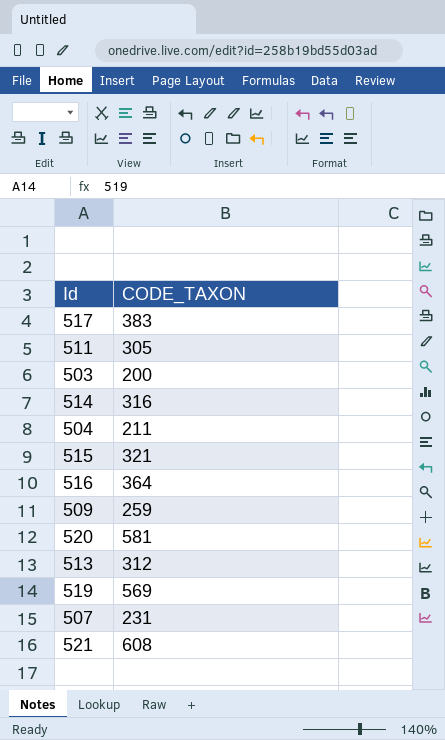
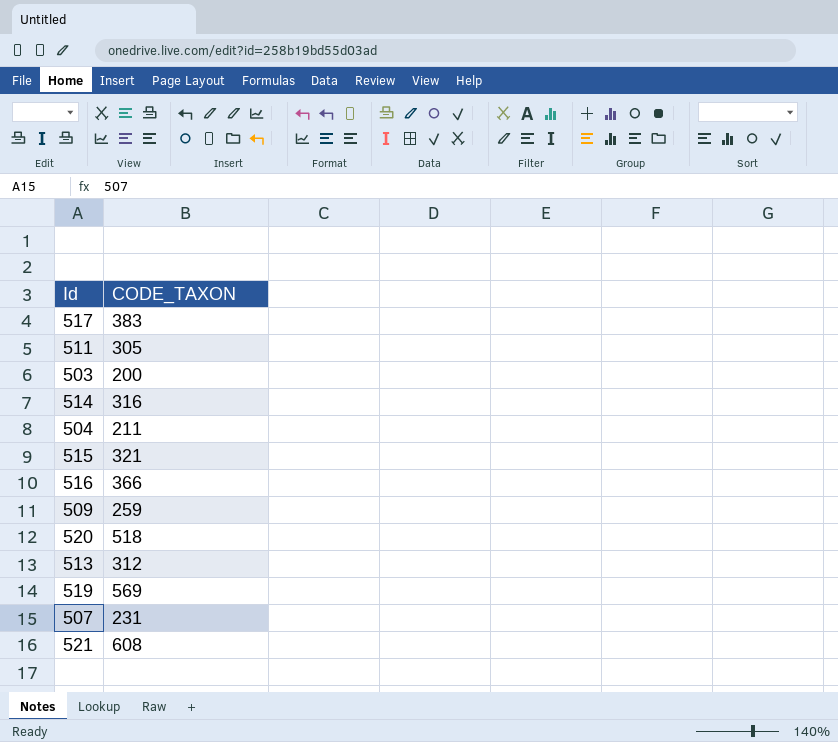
516 | CODE_TAXON: 364 -> 366
520 | CODE_TAXON: 581 -> 518

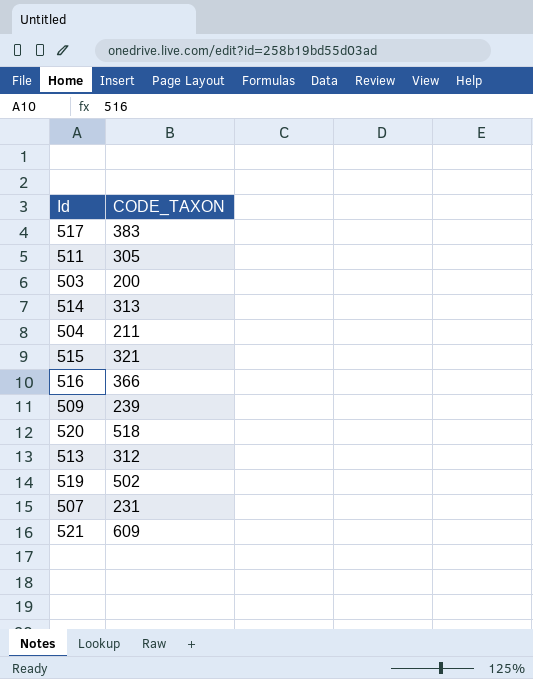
514 | CODE_TAXON: 316 -> 313
509 | CODE_TAXON: 259 -> 239
519 | CODE_TAXON: 569 -> 502
521 | CODE_TAXON: 608 -> 609

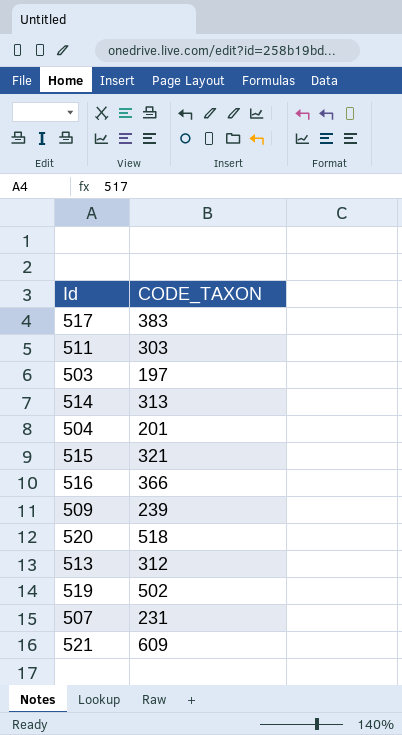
511 | CODE_TAXON: 305 -> 303
503 | CODE_TAXON: 200 -> 197
504 | CODE_TAXON: 211 -> 201

